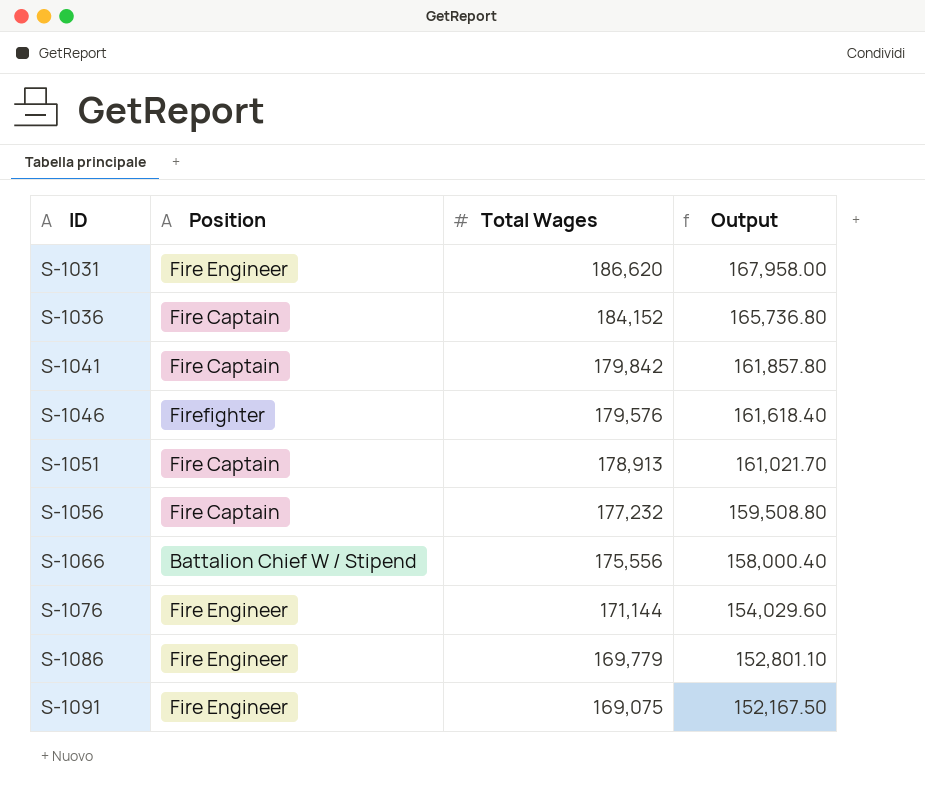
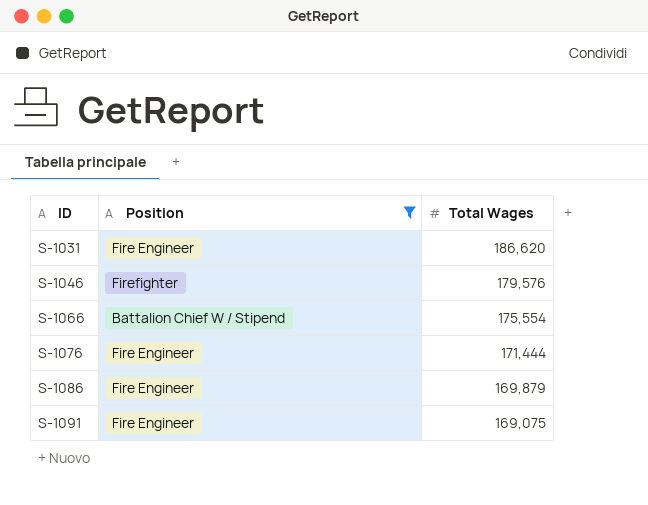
filter: none -> Position != Fire Captain
column Output | formula: [Total Wages] * 0.9 -> none
S-1066 | Total Wages: 175,556 -> 175,554
S-1076 | Total Wages: 171,144 -> 171,444
S-1086 | Total Wages: 169,779 -> 169,879

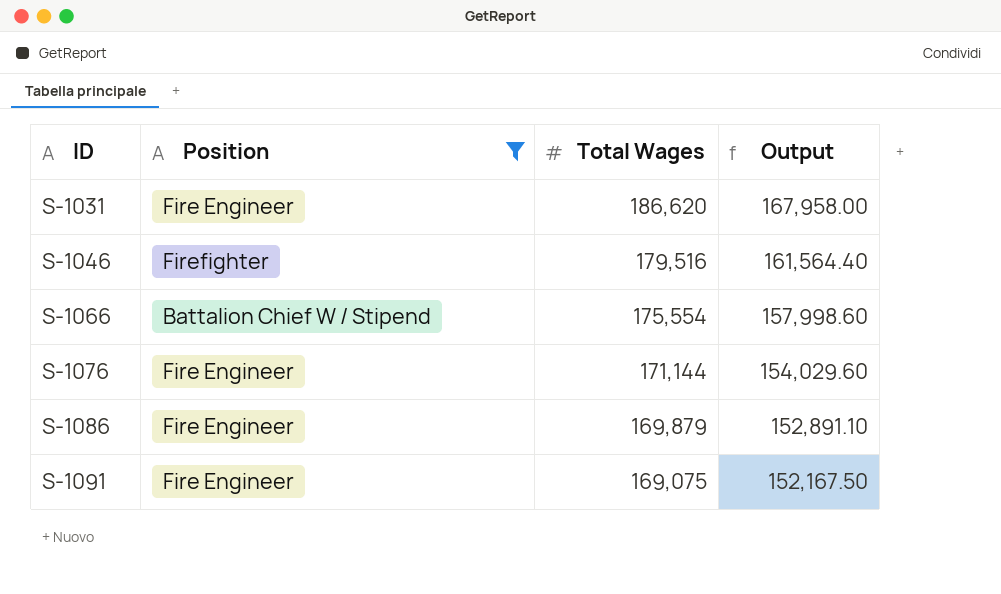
column Output | formula: none -> [Total Wages] * 0.9
S-1046 | Total Wages: 179,576 -> 179,516
S-1076 | Total Wages: 171,444 -> 171,144

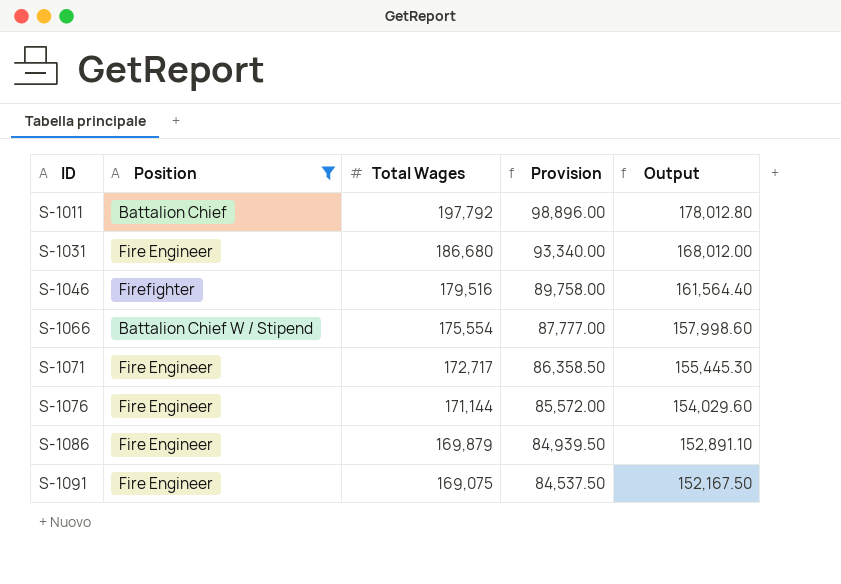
column Provision | formula: none -> [Total Wages] * 0.5
row S-1011: none -> Battalion Chief | 197,792 | 98,896.00 | 178,012.80
S-1031 | Total Wages: 186,620 -> 186,680
S-1031 | Output: 167,958.00 -> 168,012.00
row S-1071: none -> Fire Engineer | 172,717 | 86,358.50 | 155,445.30

